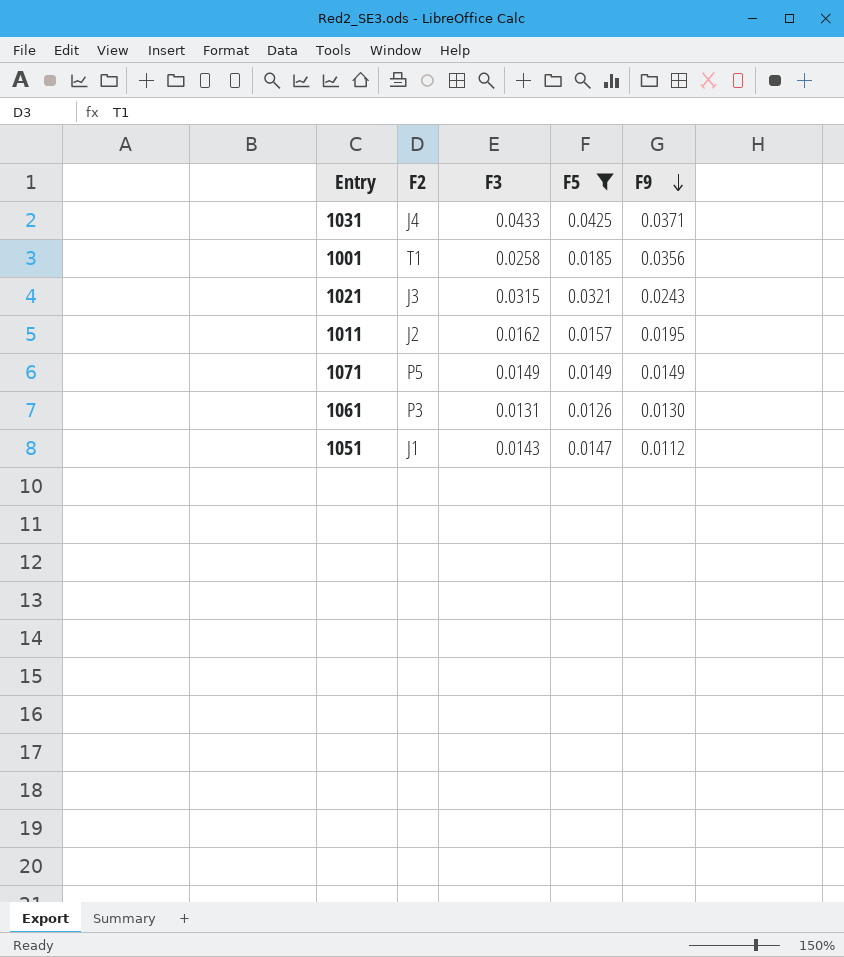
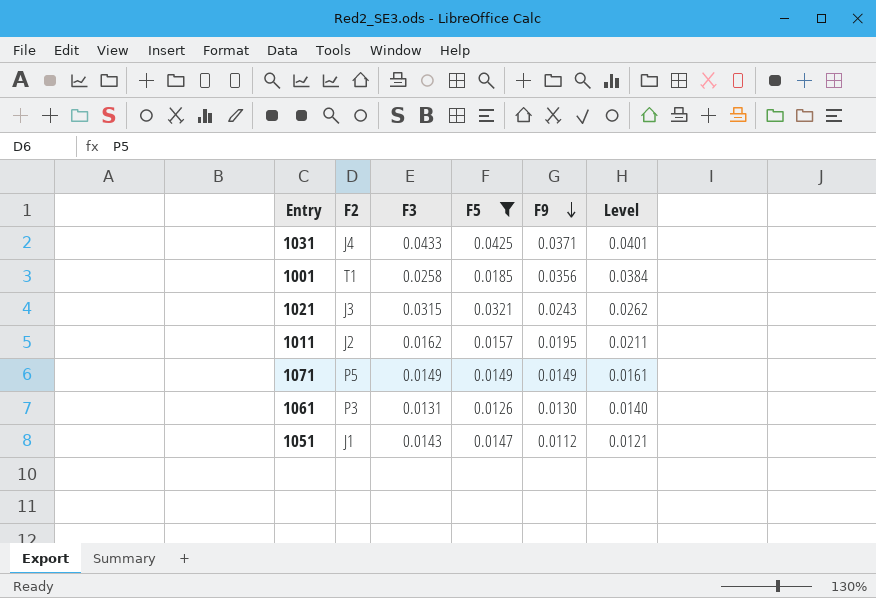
column Level | formula: none -> [F9] * 1.08

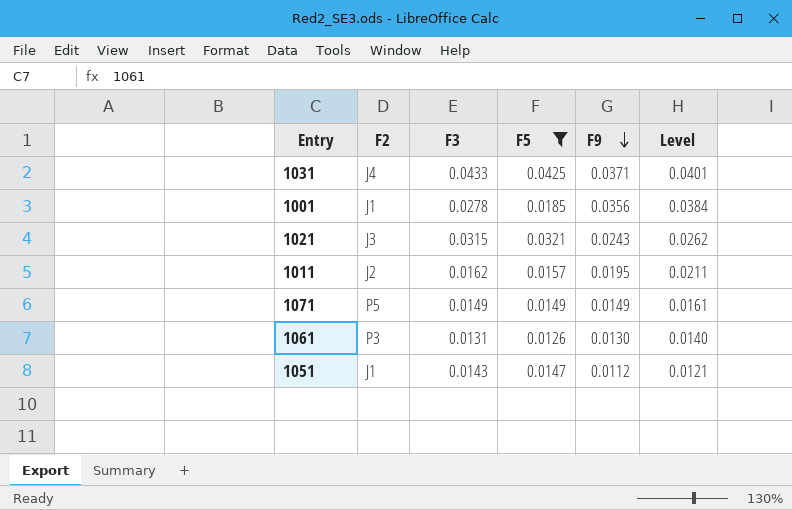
1001 | F2: T1 -> J1
1001 | F3: 0.0258 -> 0.0278

